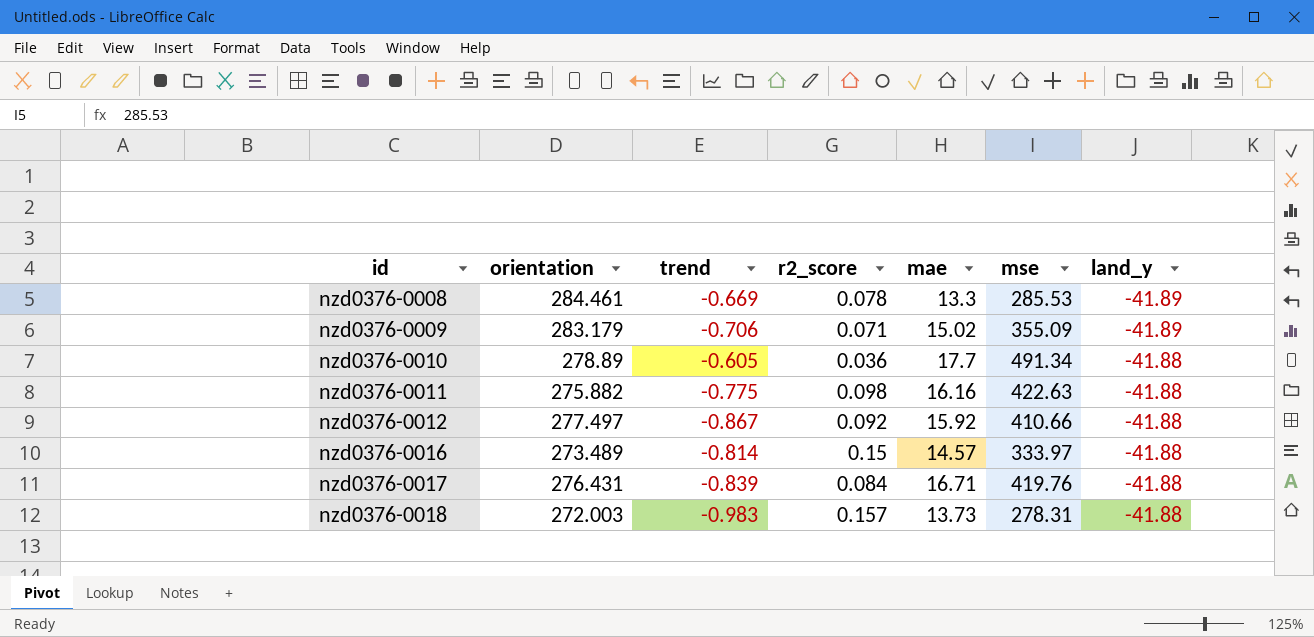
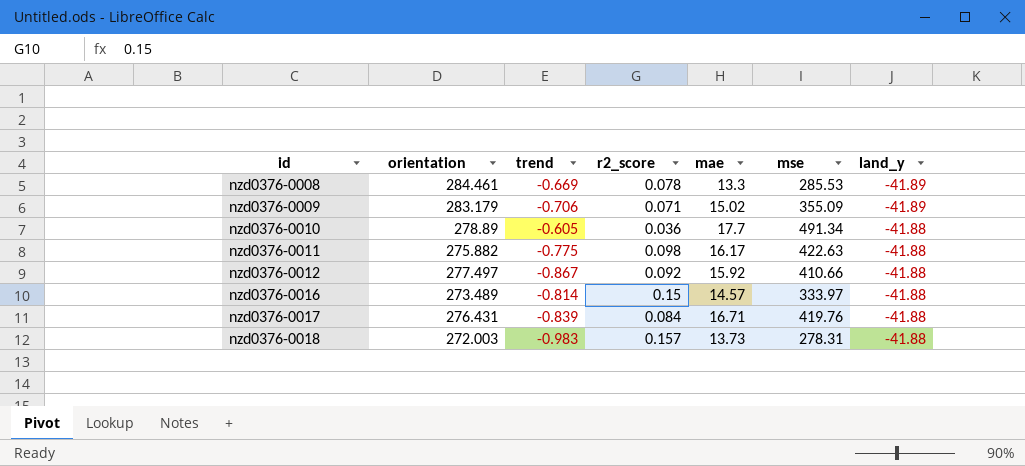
nzd0376-0011 | mae: 16.16 -> 16.17

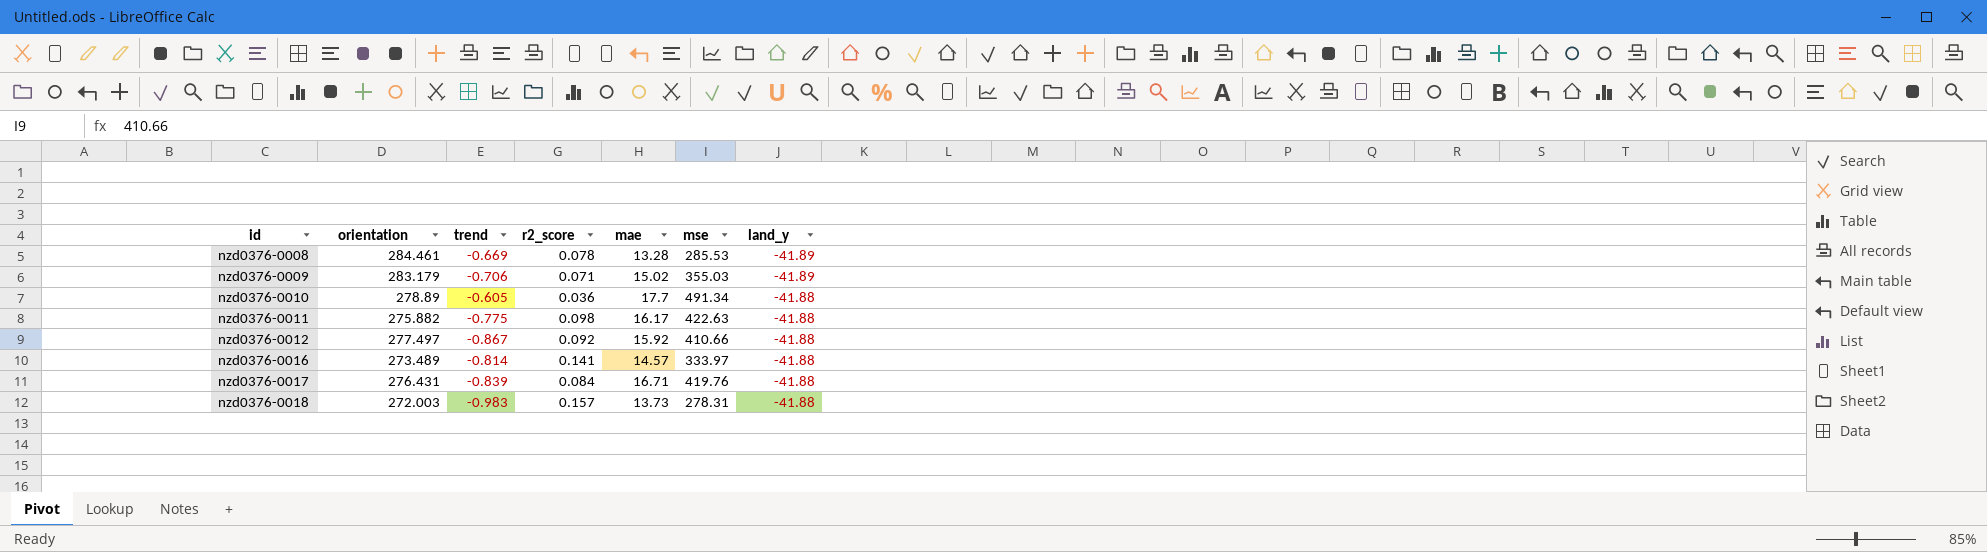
nzd0376-0008 | mae: 13.3 -> 13.28
nzd0376-0009 | mse: 355.09 -> 355.03
nzd0376-0016 | r2_score: 0.15 -> 0.141

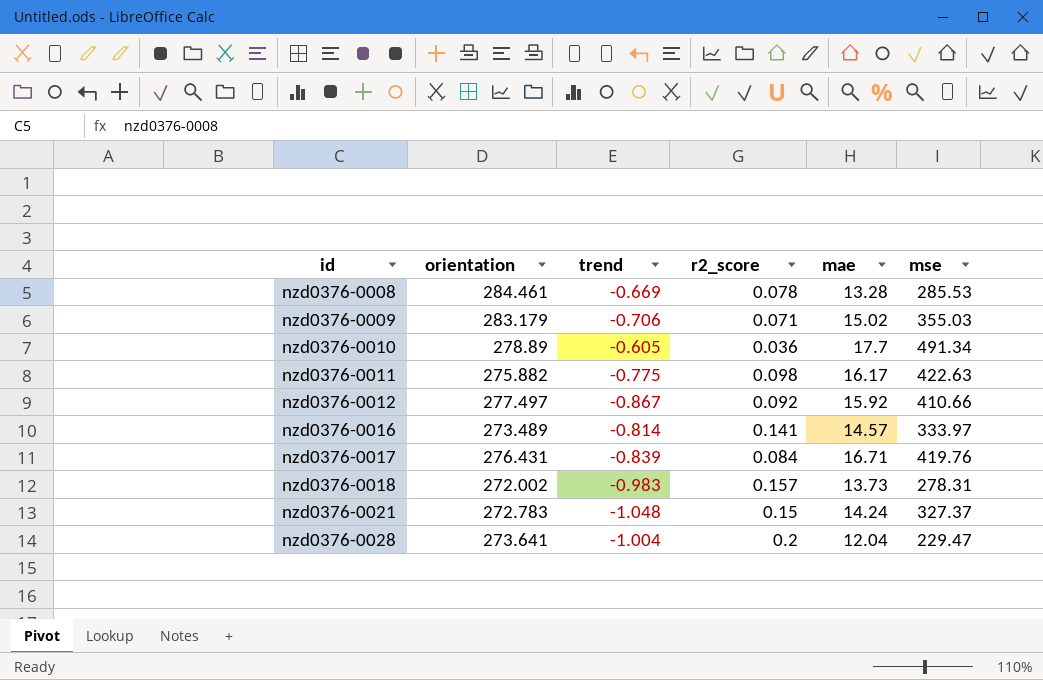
column land_y | position: 7 -> none
nzd0376-0018 | orientation: 272.003 -> 272.002
row nzd0376-0021: none -> 272.783 | -1.048 | 0.15 | 14.24 | 327.37
row nzd0376-0028: none -> 273.641 | -1.004 | 0.2 | 12.04 | 229.47

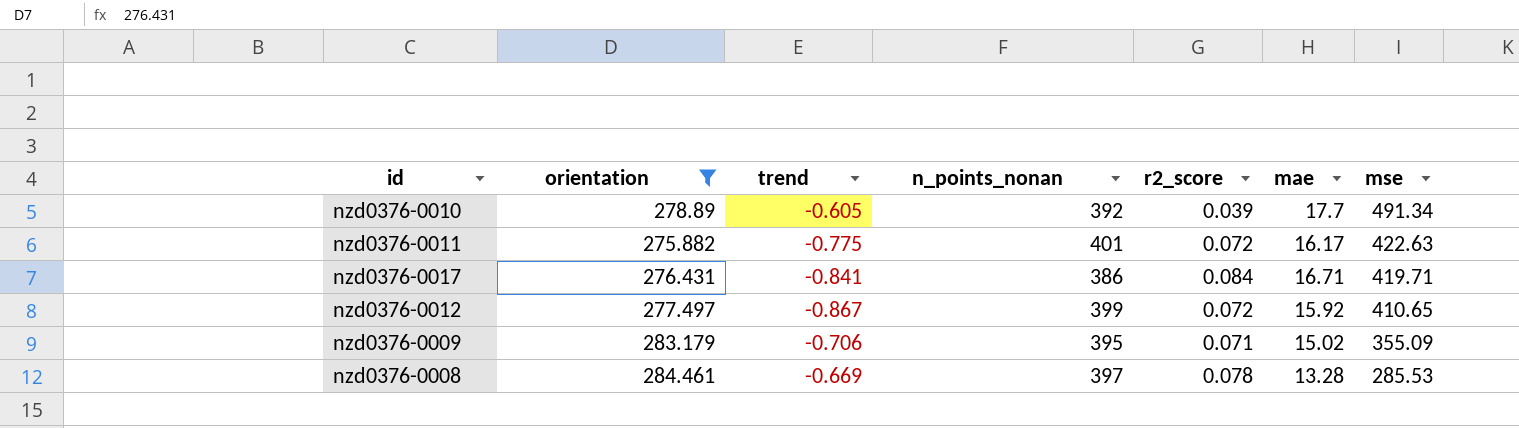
filter: none -> orientation >= 275.882
row order: id ascending -> mse descending
column n_points_nonan | position: none -> 4
nzd0376-0010 | r2_score: 0.036 -> 0.039
nzd0376-0011 | r2_score: 0.098 -> 0.072
nzd0376-0017 | trend: -0.839 -> -0.841
nzd0376-0017 | mse: 419.76 -> 419.71
nzd0376-0012 | r2_score: 0.092 -> 0.072
nzd0376-0012 | mse: 410.66 -> 410.65
nzd0376-0009 | mse: 355.03 -> 355.09

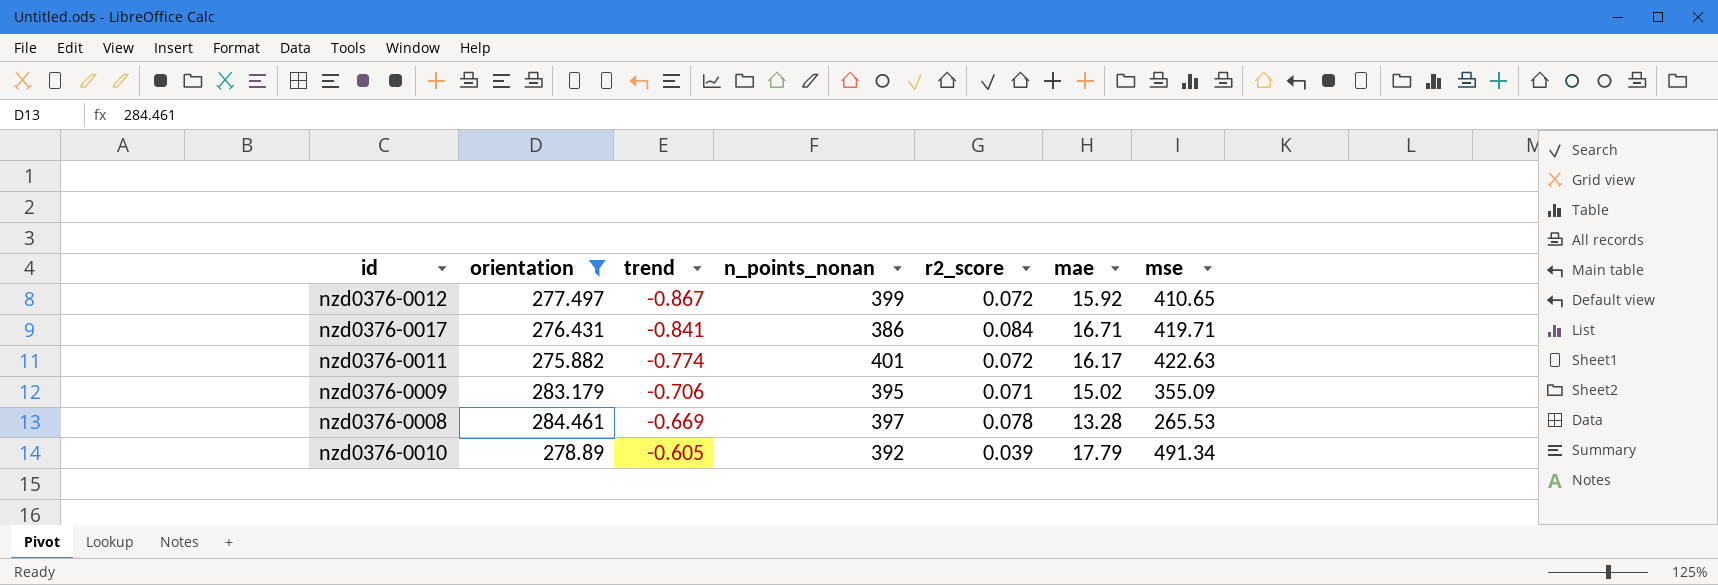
row order: mse descending -> trend ascending
nzd0376-0011 | trend: -0.775 -> -0.774
nzd0376-0008 | mse: 285.53 -> 265.53
nzd0376-0010 | mae: 17.7 -> 17.79

